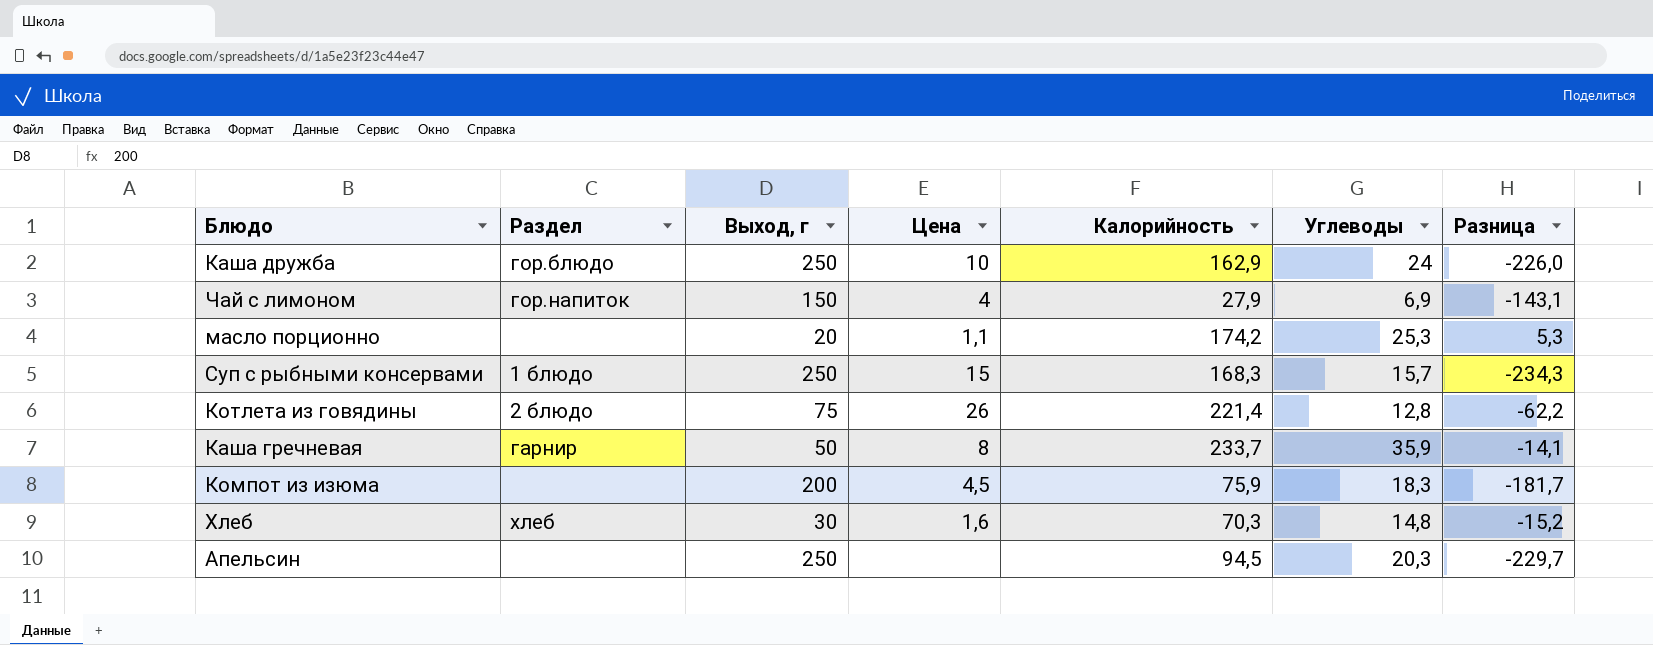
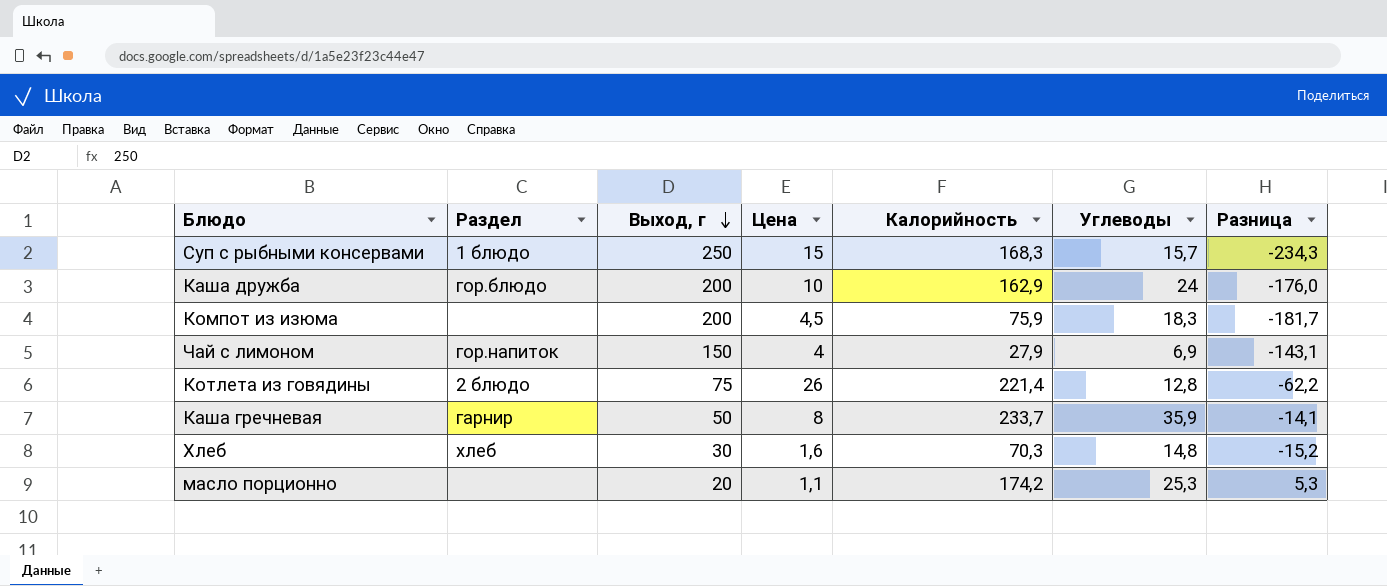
row order: none -> Выход, г descending
row Апельсин: none | 250 | none | 94,5 | 20,3 | -229,7 -> none
Каша дружба | Выход, г: 250 -> 200
Каша дружба | Разница: -226,0 -> -176,0

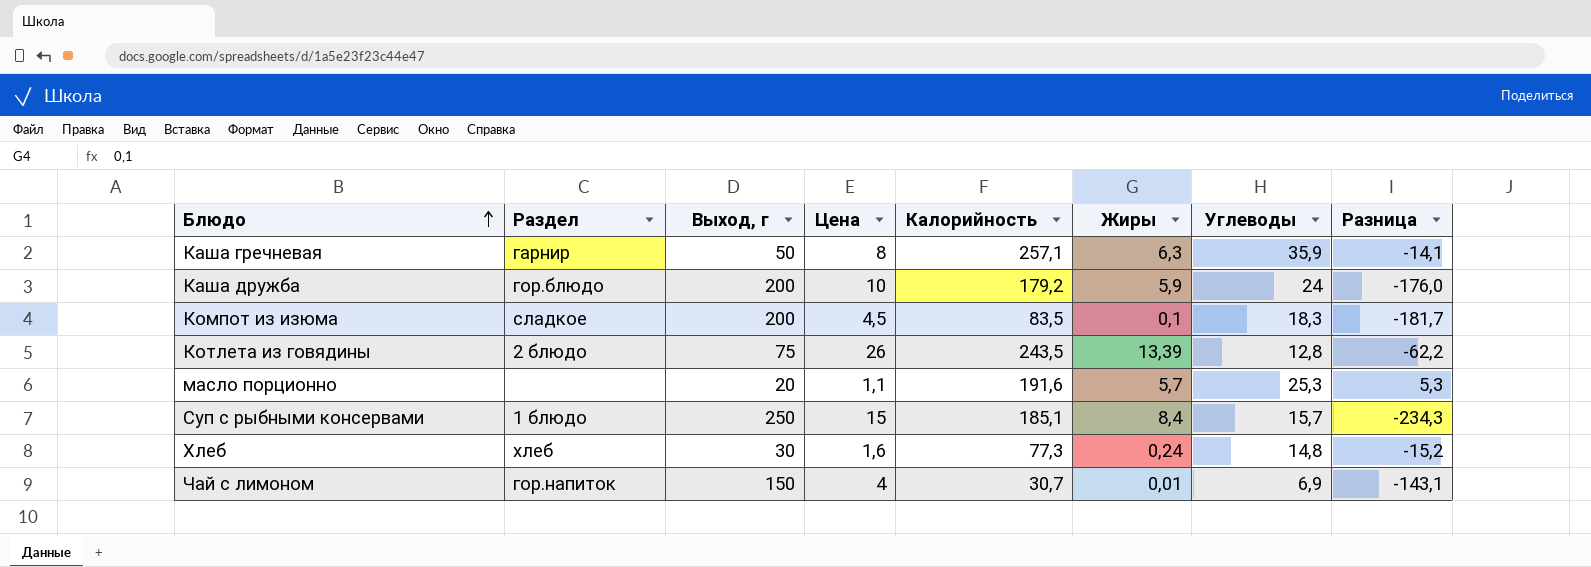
row order: Выход, г descending -> Блюдо ascending
column Жиры | position: none -> 6
Каша гречневая | Калорийность: 233,7 -> 257,1
Каша дружба | Калорийность: 162,9 -> 179,2
Компот из изюма | Раздел: none -> сладкое
Компот из изюма | Калорийность: 75,9 -> 83,5
Котлета из говядины | Калорийность: 221,4 -> 243,5
масло порционно | Калорийность: 174,2 -> 191,6
Суп с рыбными консервами | Калорийность: 168,3 -> 185,1
Хлеб | Калорийность: 70,3 -> 77,3
Чай с лимоном | Калорийность: 27,9 -> 30,7

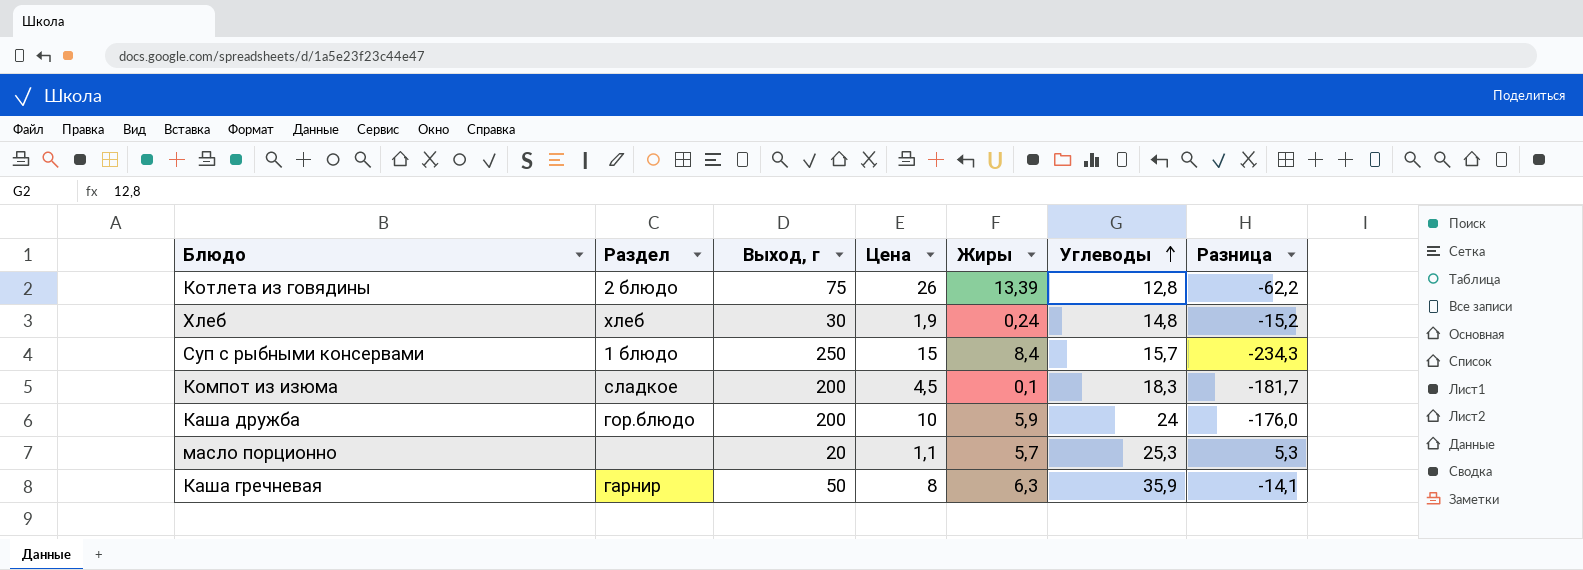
row order: Блюдо ascending -> Углеводы ascending
column Калорийность | position: 5 -> none
row Чай с лимоном: гор.напиток | 150 | 4 | 30,7 | 0,01 | 6,9 | -143,1 -> none
Хлеб | Цена: 1,6 -> 1,9

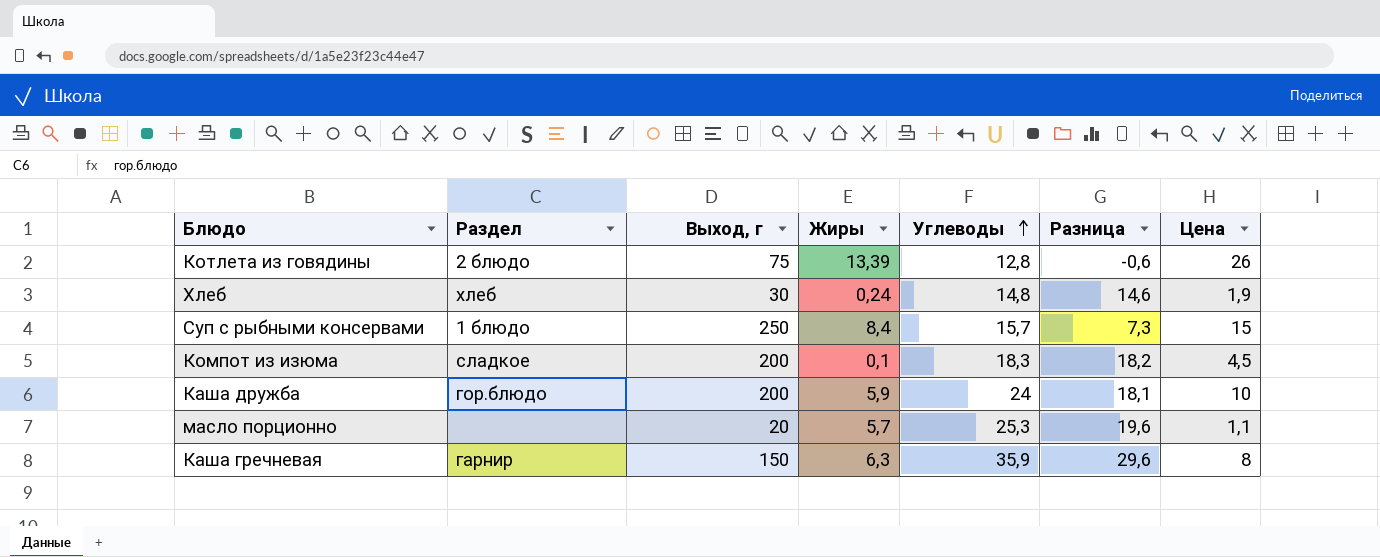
column Разница | formula: [Углеводы] - [Выход, г] -> [Углеводы] - [Жиры]
column Цена | position: 4 -> 7
Каша гречневая | Выход, г: 50 -> 150

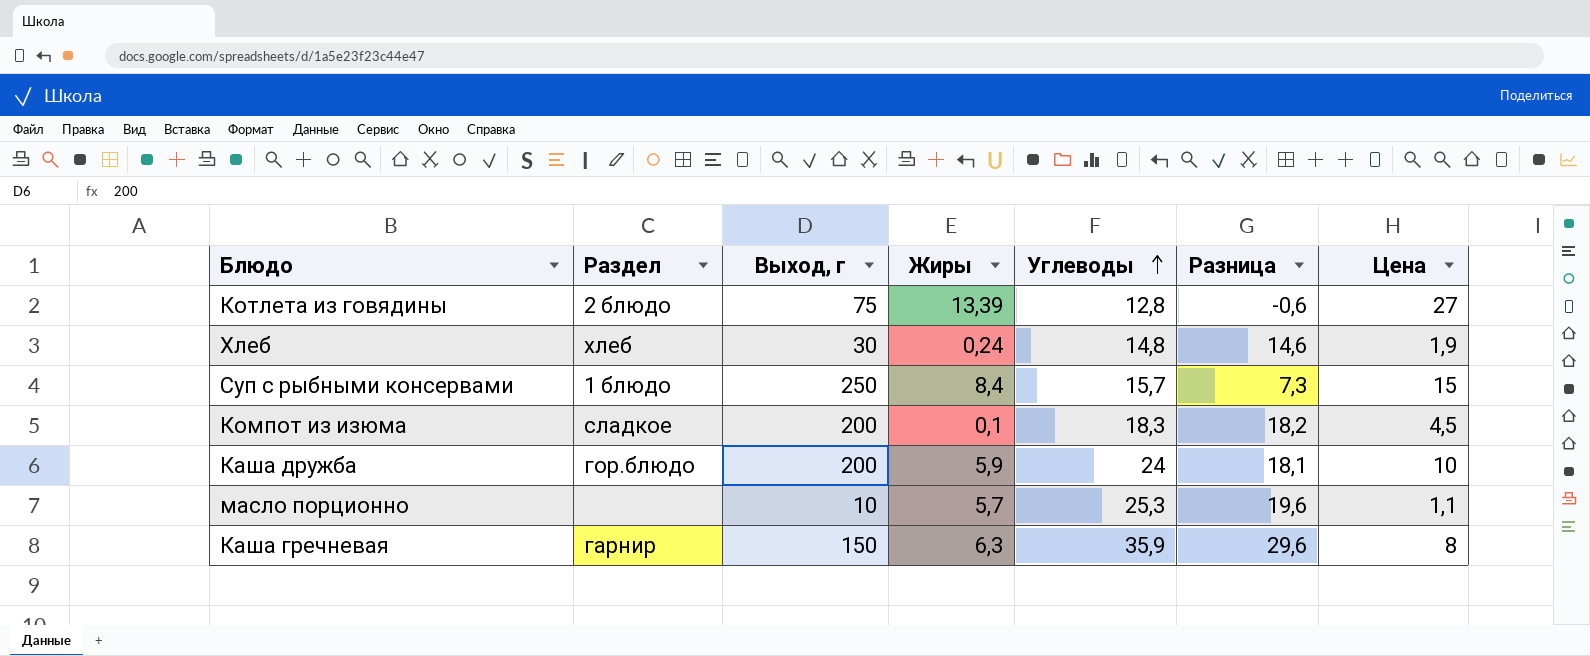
Котлета из говядины | Цена: 26 -> 27
масло порционно | Выход, г: 20 -> 10

